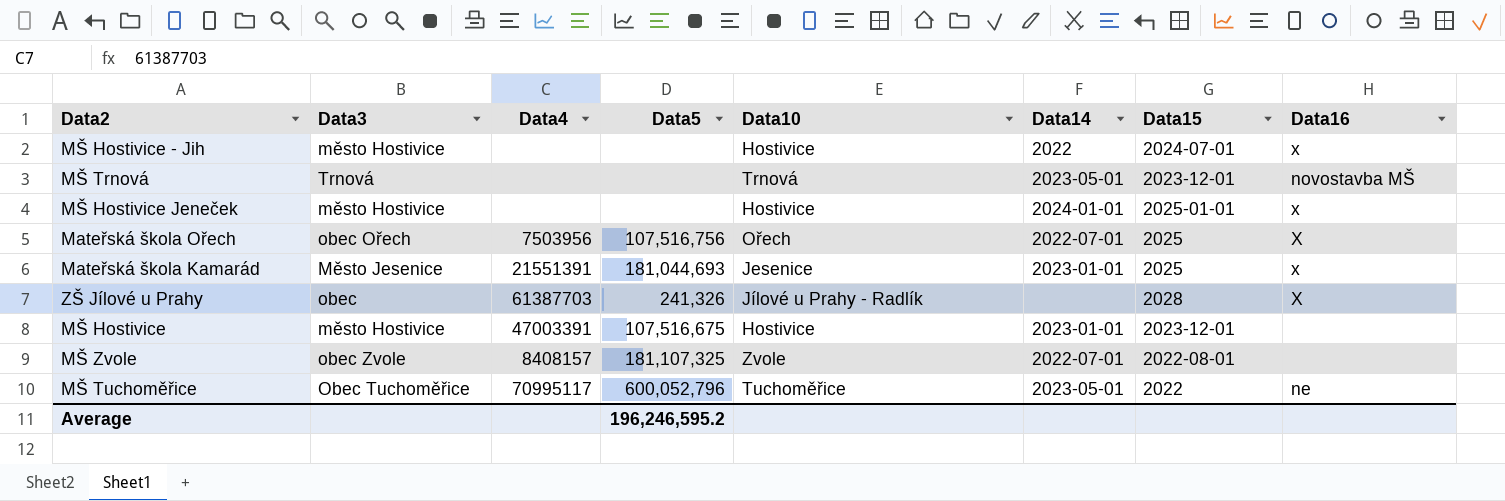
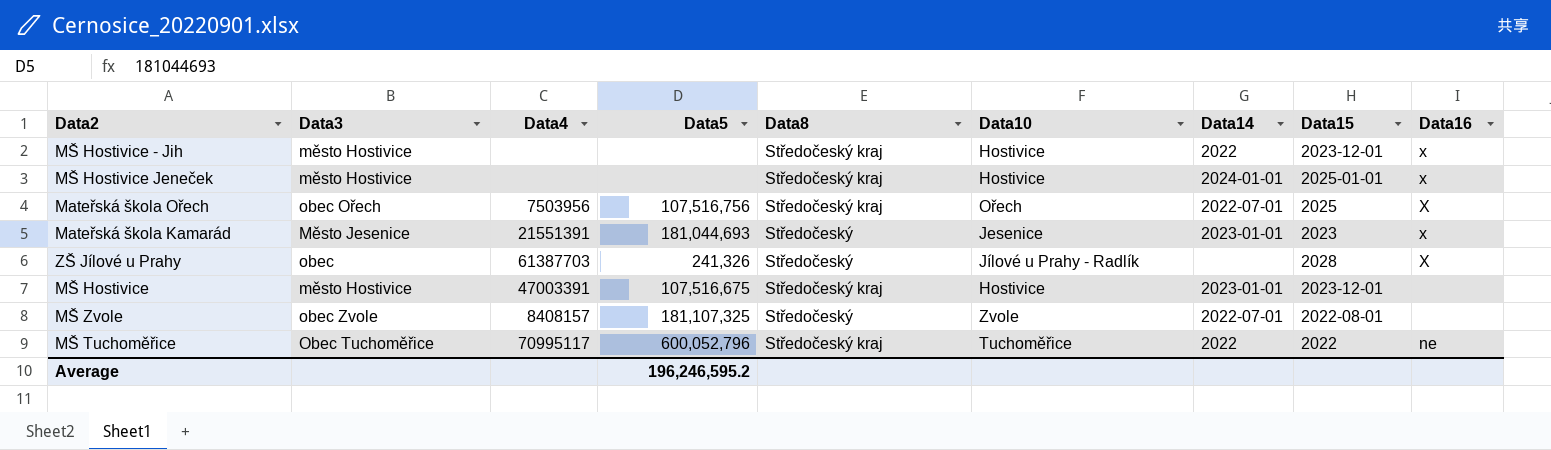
column Data8 | position: none -> 5
row MŠ Trnová: Trnová | none | none | Trnová | 2023-05-01 | 2023-12-01 | novostavba MŠ -> none
MŠ Hostivice - Jih | Data15: 2024-07-01 -> 2023-12-01
Mateřská škola Kamarád | Data15: 2025 -> 2023
MŠ Tuchoměřice | Data14: 2023-05-01 -> 2022

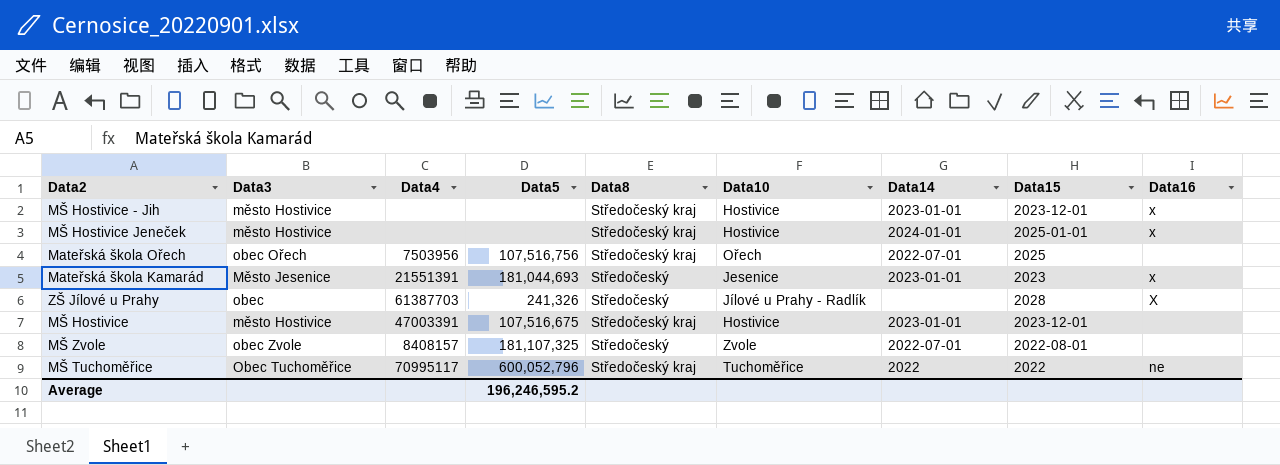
MŠ Hostivice - Jih | Data14: 2022 -> 2023-01-01
Mateřská škola Ořech | Data16: X -> none

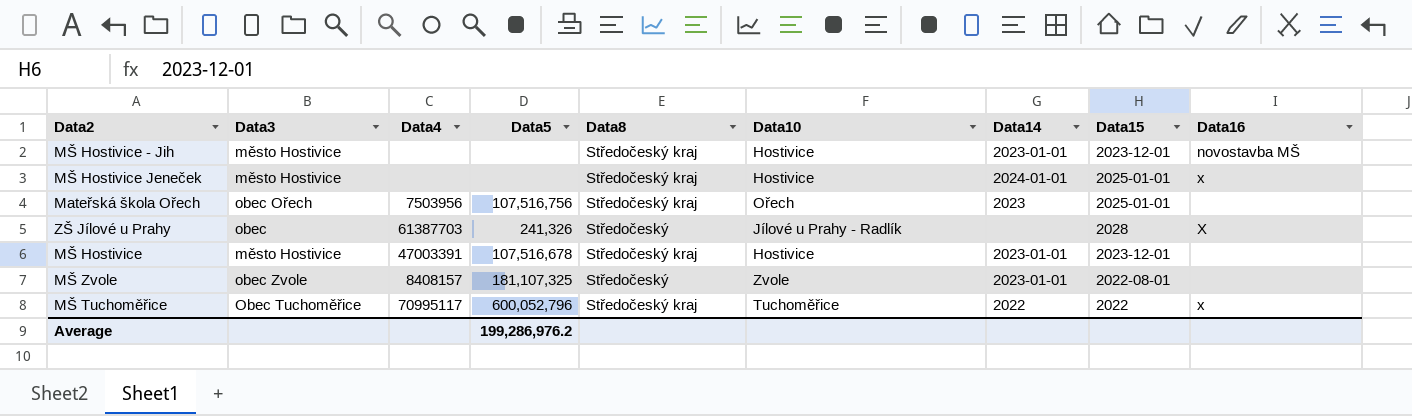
row Mateřská škola Kamarád: Město Jesenice | 21551391 | 181,044,693 | Středočeský | Jesenice | 2023-01-01 | 2023 | x -> none
MŠ Hostivice - Jih | Data16: x -> novostavba MŠ
Mateřská škola Ořech | Data14: 2022-07-01 -> 2023
Mateřská škola Ořech | Data15: 2025 -> 2025-01-01
MŠ Hostivice | Data5: 107,516,675 -> 107,516,678
MŠ Zvole | Data14: 2022-07-01 -> 2023-01-01
MŠ Tuchoměřice | Data16: ne -> x
Average | Data5: 196,246,595.2 -> 199,286,976.2

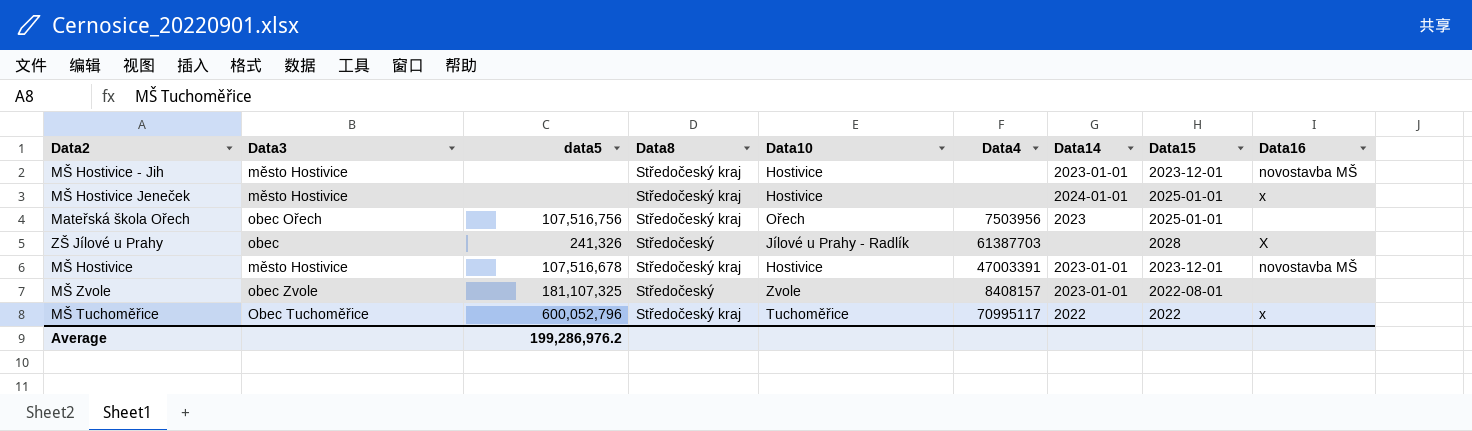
column name: Data5 -> data5
column Data4 | position: 3 -> 6
MŠ Hostivice | Data16: none -> novostavba MŠ

